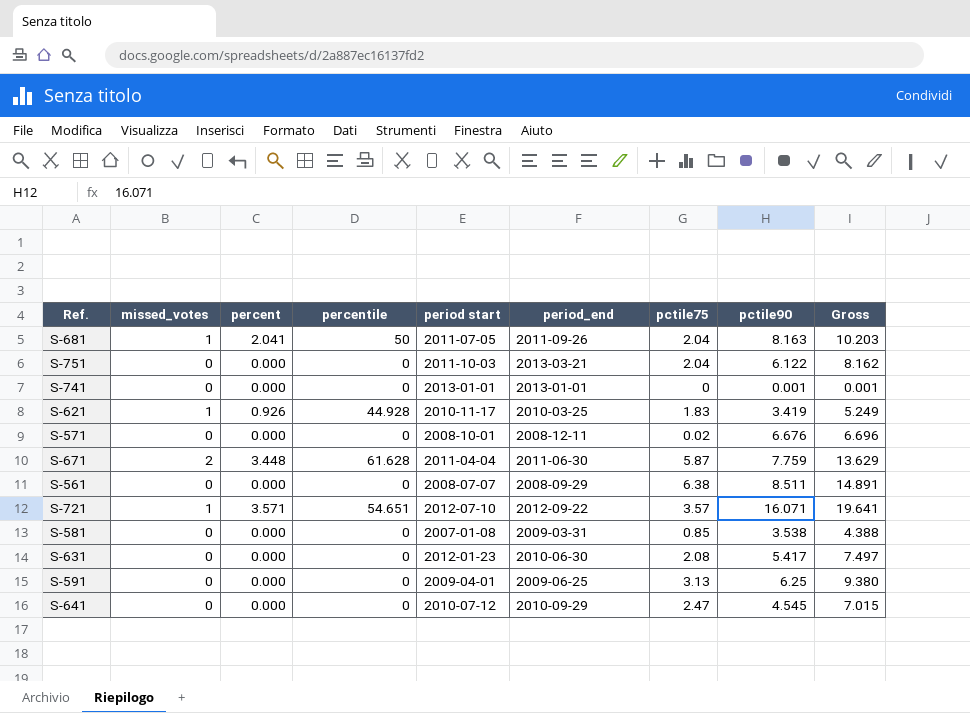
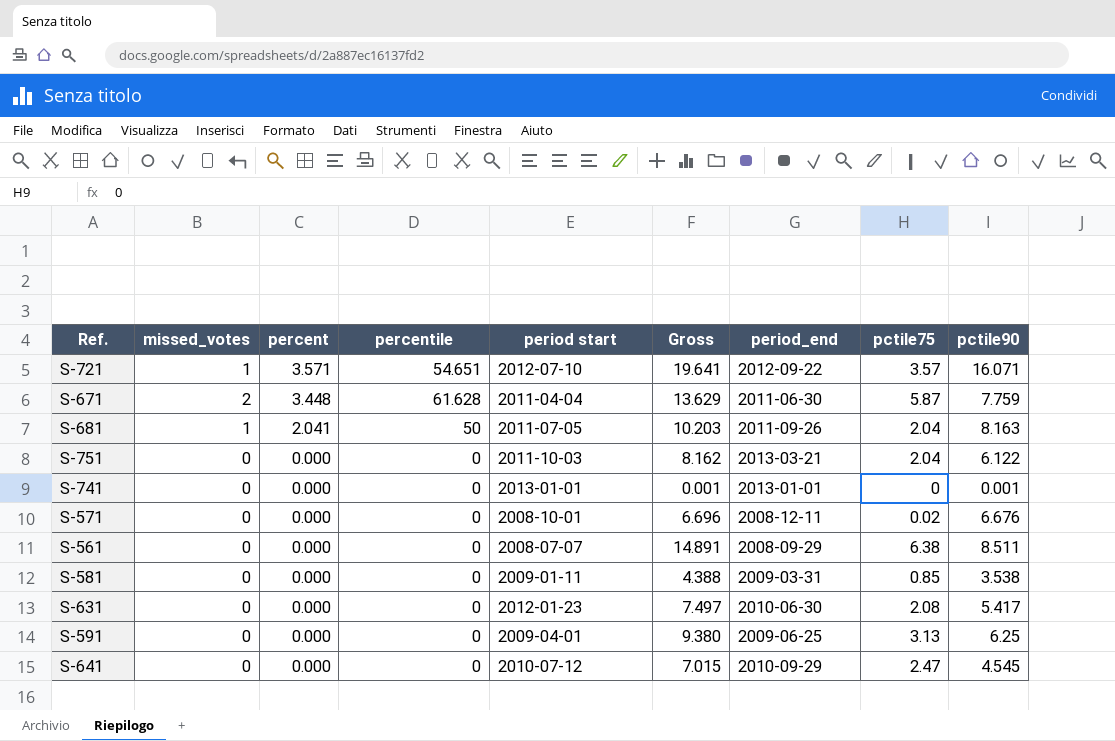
row order: none -> percent descending
column Gross | position: 9 -> 6
row S-621: 1 | 0.926 | 44.928 | 2010-11-17 | 2010-03-25 | 1.83 | 3.419 | 5.249 -> none
S-581 | period start: 2007-01-08 -> 2009-01-11

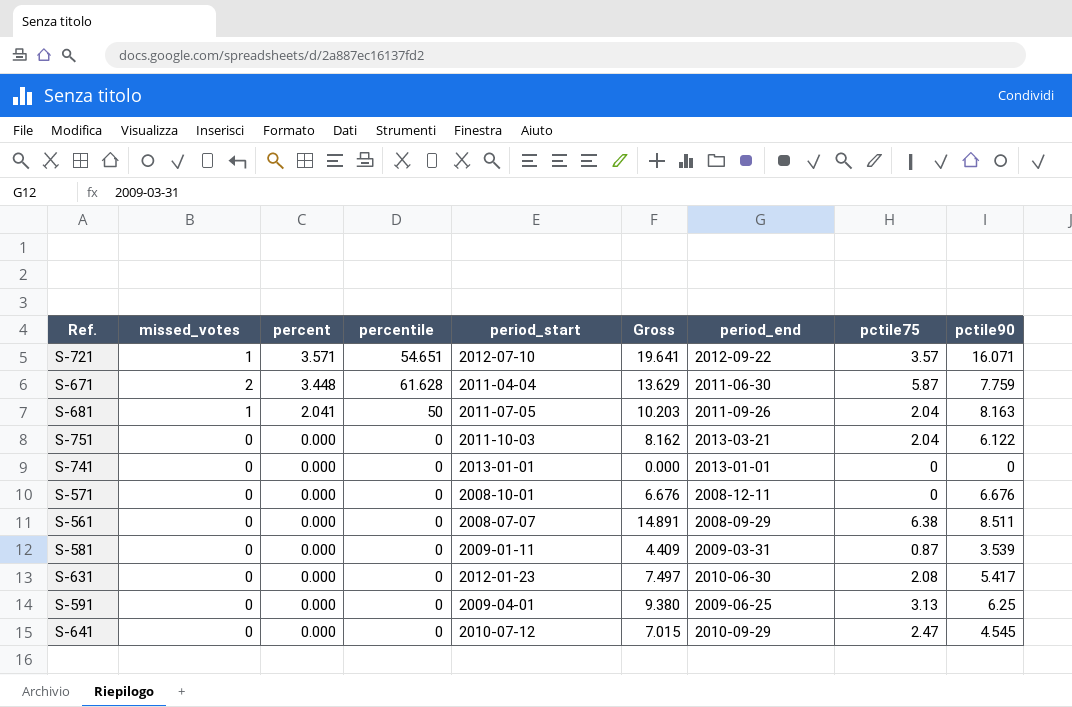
column name: period start -> period_start
S-741 | Gross: 0.001 -> 0.000
S-741 | pctile90: 0.001 -> 0
S-571 | Gross: 6.696 -> 6.676
S-571 | pctile75: 0.02 -> 0
S-581 | Gross: 4.388 -> 4.409
S-581 | pctile75: 0.85 -> 0.87
S-581 | pctile90: 3.538 -> 3.539

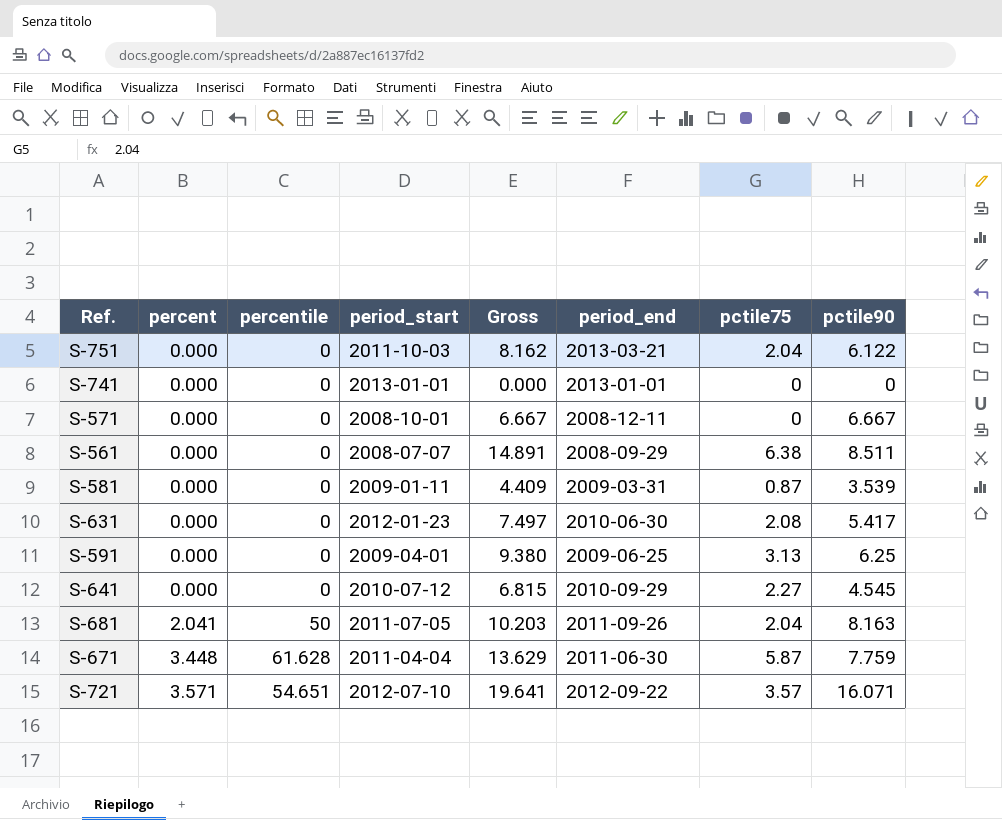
row order: percent descending -> percent ascending
column missed_votes | position: 2 -> none
S-571 | Gross: 6.676 -> 6.667
S-571 | pctile90: 6.676 -> 6.667
S-641 | Gross: 7.015 -> 6.815
S-641 | pctile75: 2.47 -> 2.27

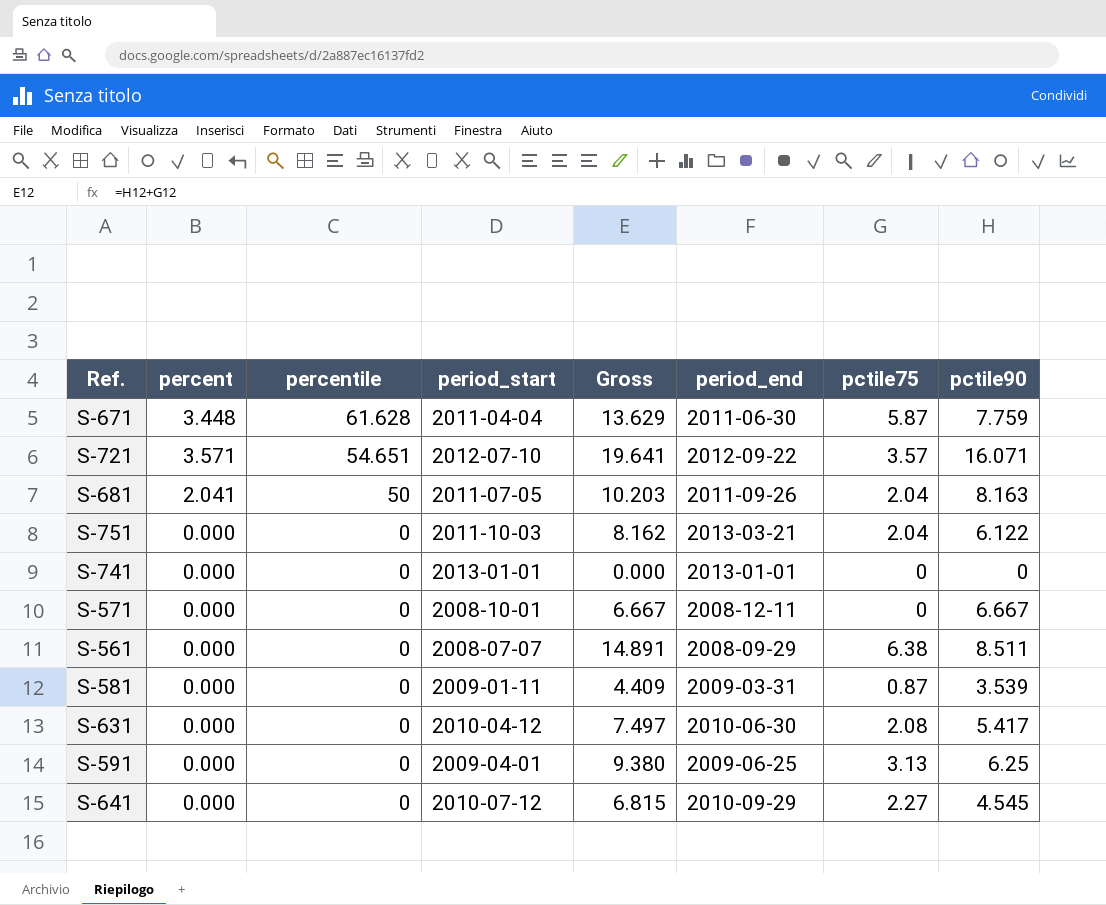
row order: percent ascending -> percentile descending
S-631 | period_start: 2012-01-23 -> 2010-04-12

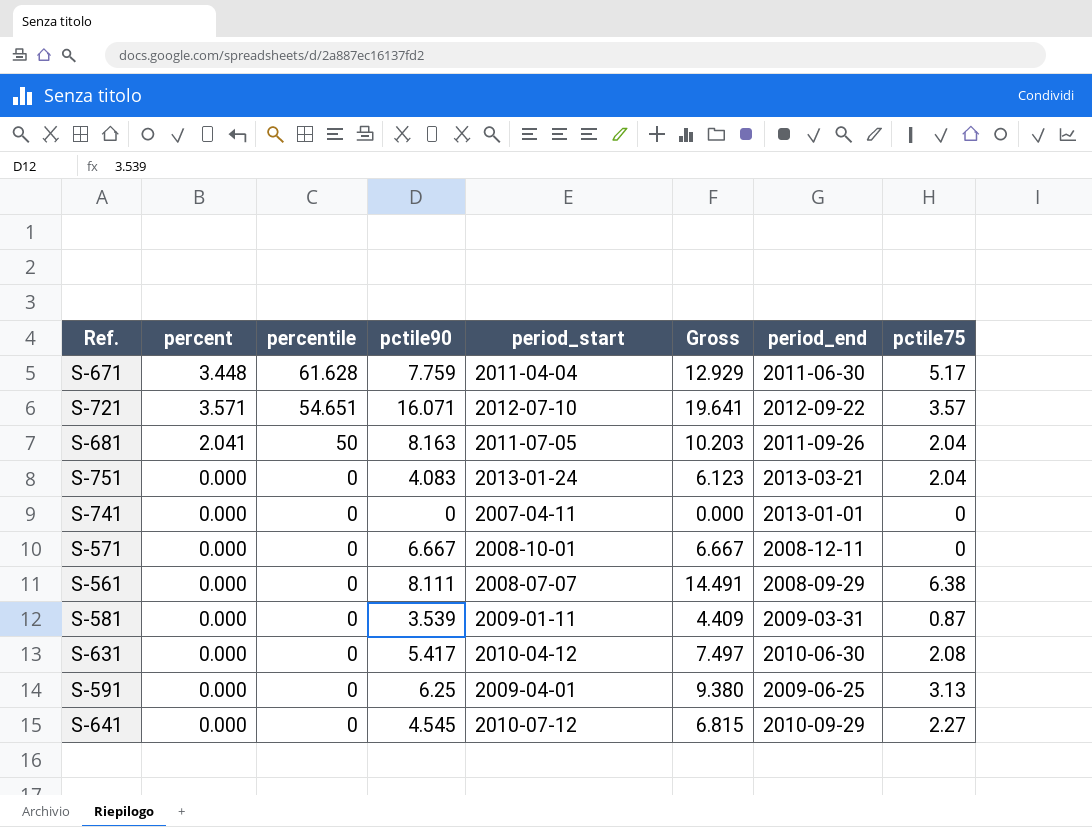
column pctile90 | position: 8 -> 4
S-671 | Gross: 13.629 -> 12.929
S-671 | pctile75: 5.87 -> 5.17
S-751 | pctile90: 6.122 -> 4.083
S-751 | period_start: 2011-10-03 -> 2013-01-24
S-751 | Gross: 8.162 -> 6.123
S-741 | period_start: 2013-01-01 -> 2007-04-11
S-561 | pctile90: 8.511 -> 8.111
S-561 | Gross: 14.891 -> 14.491

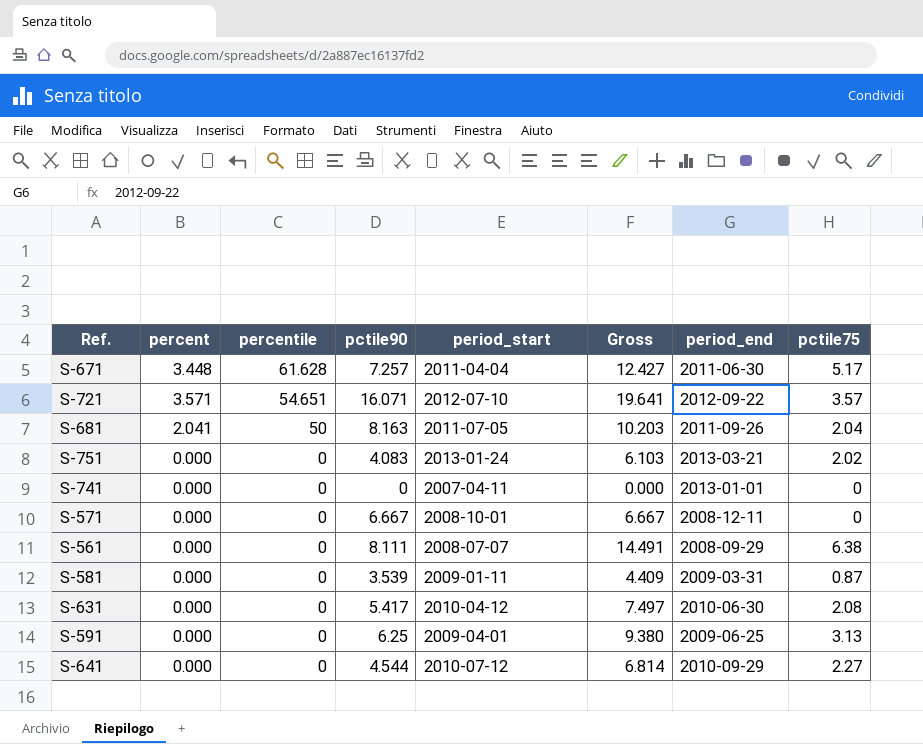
S-671 | pctile90: 7.759 -> 7.257
S-671 | Gross: 12.929 -> 12.427
S-751 | Gross: 6.123 -> 6.103
S-751 | pctile75: 2.04 -> 2.02
S-641 | pctile90: 4.545 -> 4.544
S-641 | Gross: 6.815 -> 6.814

